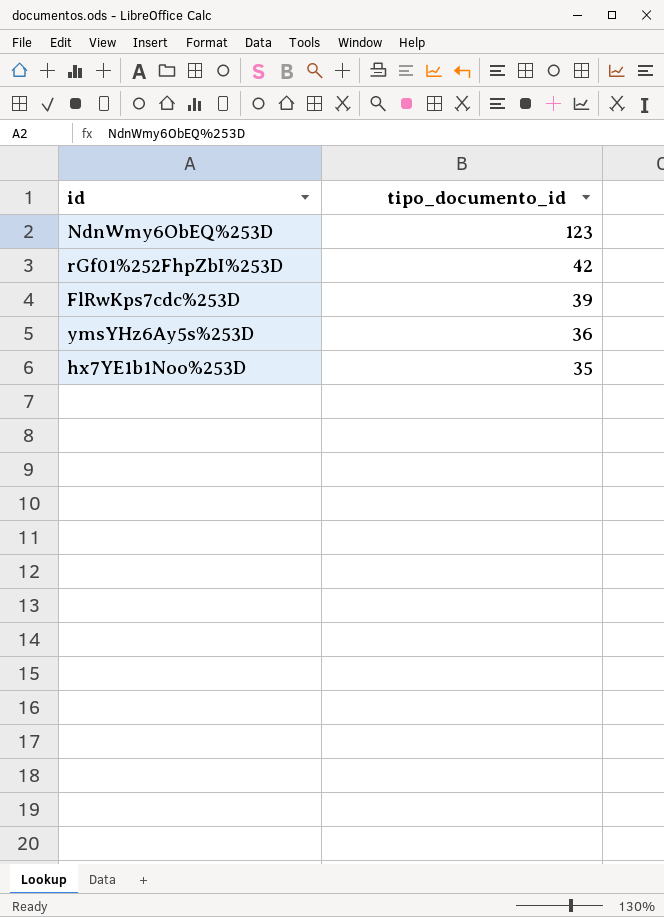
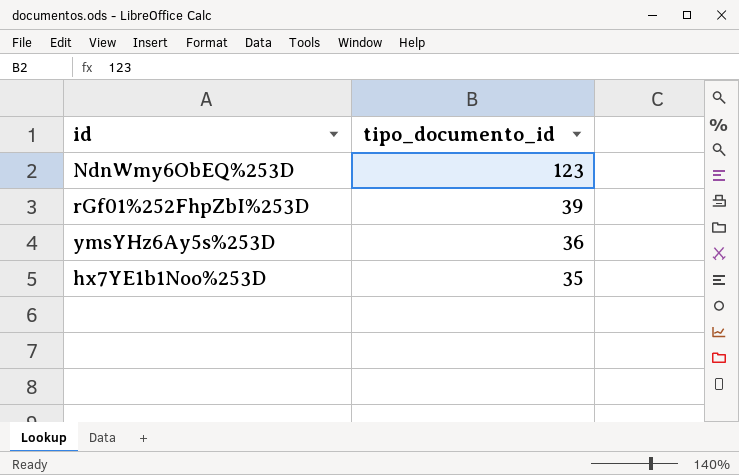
row FlRwKps7cdc%253D: 39 -> none
rGf01%252FhpZbI%253D | tipo_documento_id: 42 -> 39

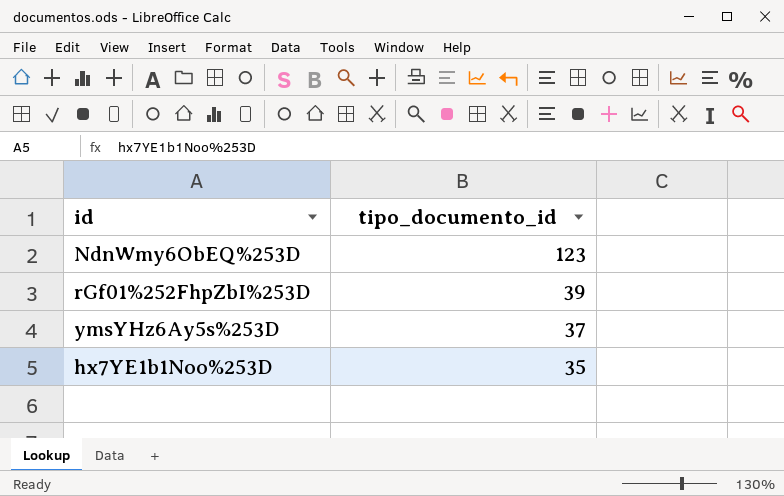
ymsYHz6Ay5s%253D | tipo_documento_id: 36 -> 37

